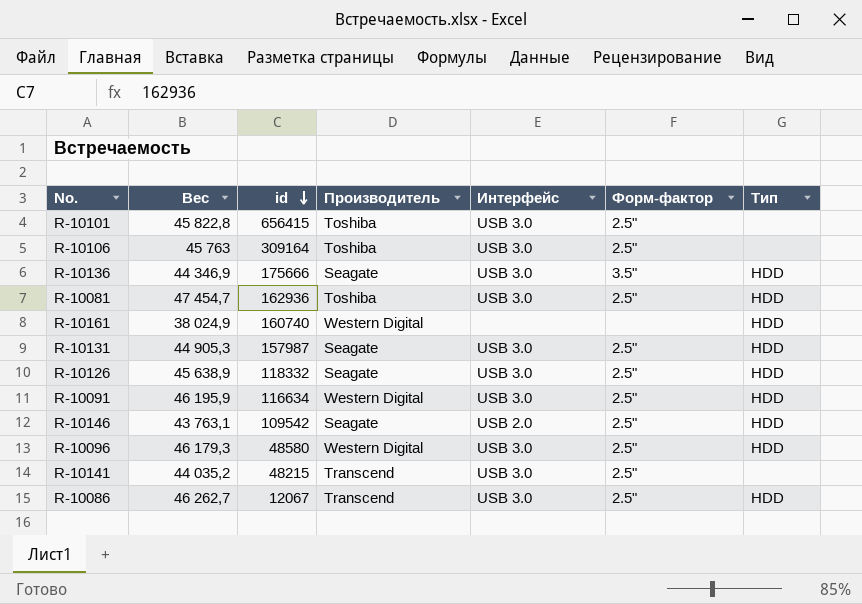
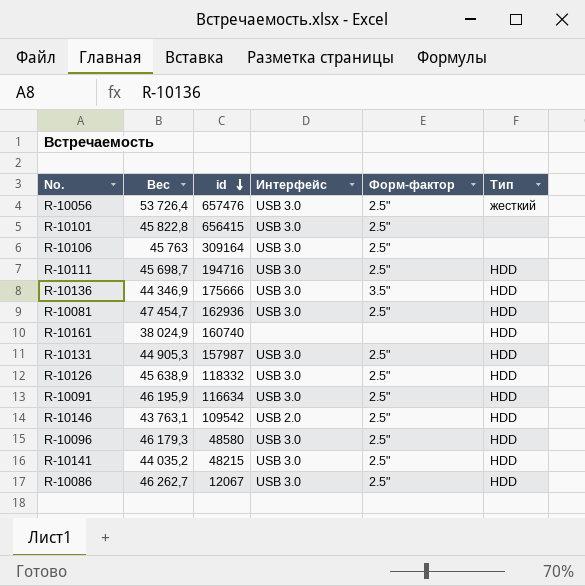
column Производитель | position: 4 -> none
row R-10056: none -> 53 726,4 | 657476 | USB 3.0 | 2.5" | жесткий
row R-10111: none -> 45 698,7 | 194716 | USB 3.0 | 2.5" | HDD
R-10141 | Тип: none -> HDD

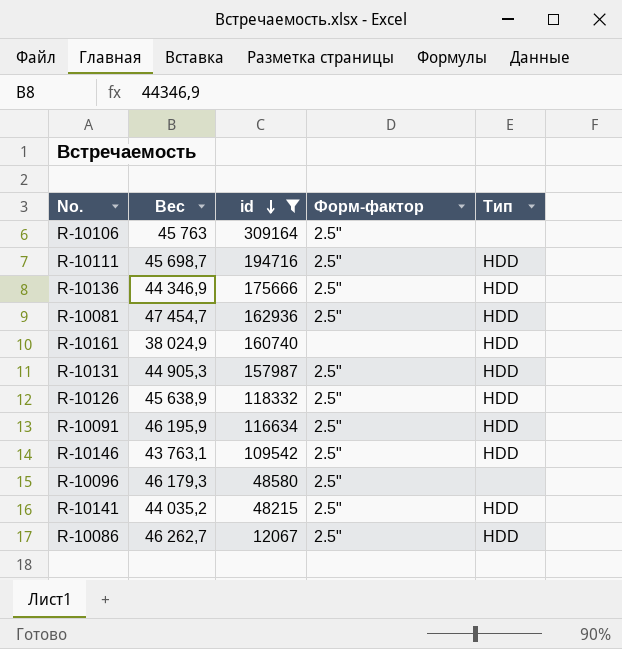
filter: none -> id <= 309164
column Интерфейс | position: 4 -> none
R-10136 | Форм-фактор: 3.5" -> 2.5"
R-10096 | Тип: HDD -> none

